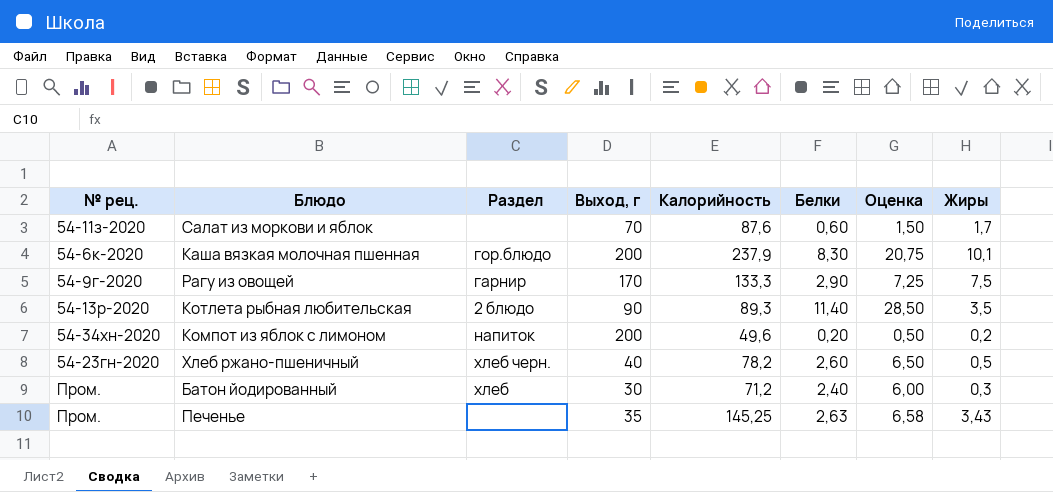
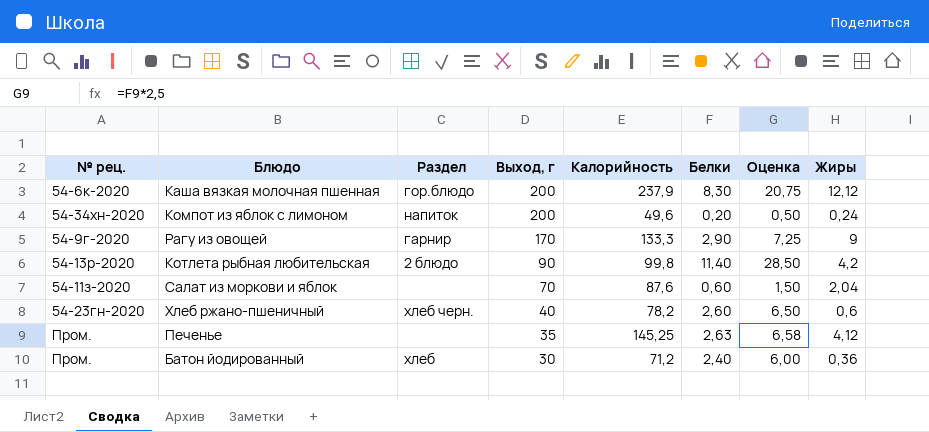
row order: none -> Выход, г descending
Каша вязкая молочная пшенная | Жиры: 10,1 -> 12,12
Компот из яблок с лимоном | Жиры: 0,2 -> 0,24
Рагу из овощей | Жиры: 7,5 -> 9
Котлета рыбная любительская | Калорийность: 89,3 -> 99,8
Котлета рыбная любительская | Жиры: 3,5 -> 4,2
Салат из моркови и яблок | Жиры: 1,7 -> 2,04
Хлеб ржано-пшеничный | Жиры: 0,5 -> 0,6
Печенье | Жиры: 3,43 -> 4,12
Батон йодированный | Жиры: 0,3 -> 0,36

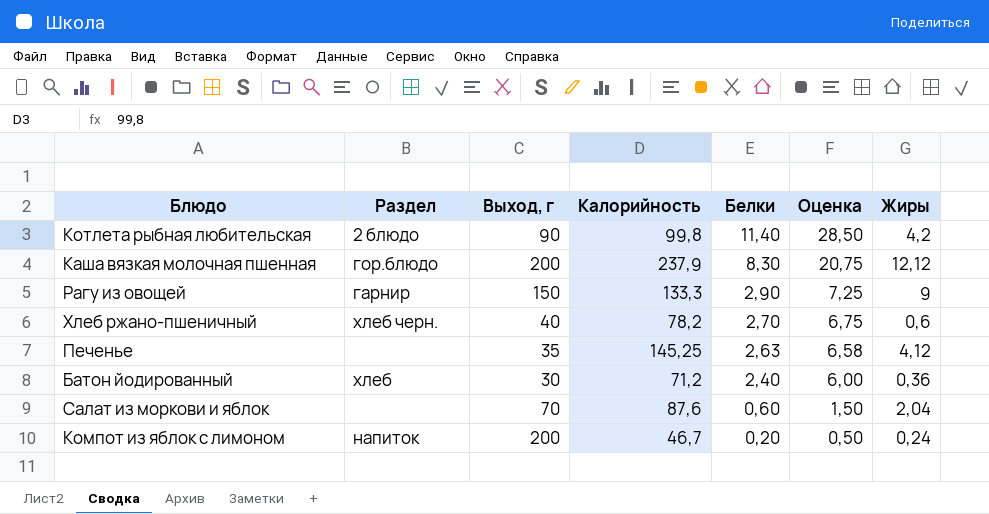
row order: Выход, г descending -> Белки descending
column № рец. | position: 1 -> none
Рагу из овощей | Выход, г: 170 -> 150
Хлеб ржано-пшеничный | Белки: 2,60 -> 2,70
Хлеб ржано-пшеничный | Оценка: 6,50 -> 6,75
Компот из яблок с лимоном | Калорийность: 49,6 -> 46,7

